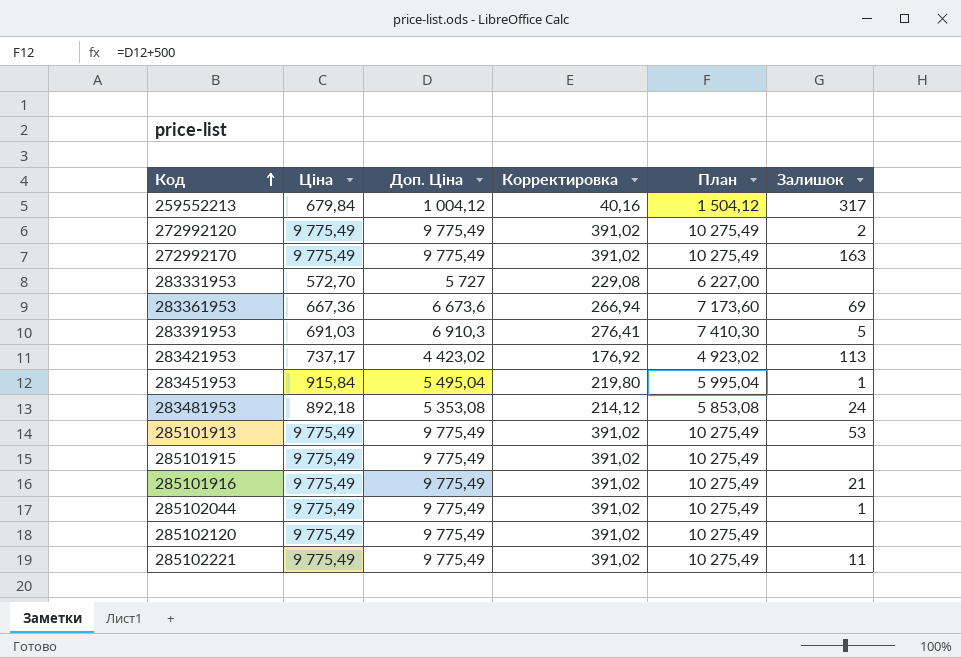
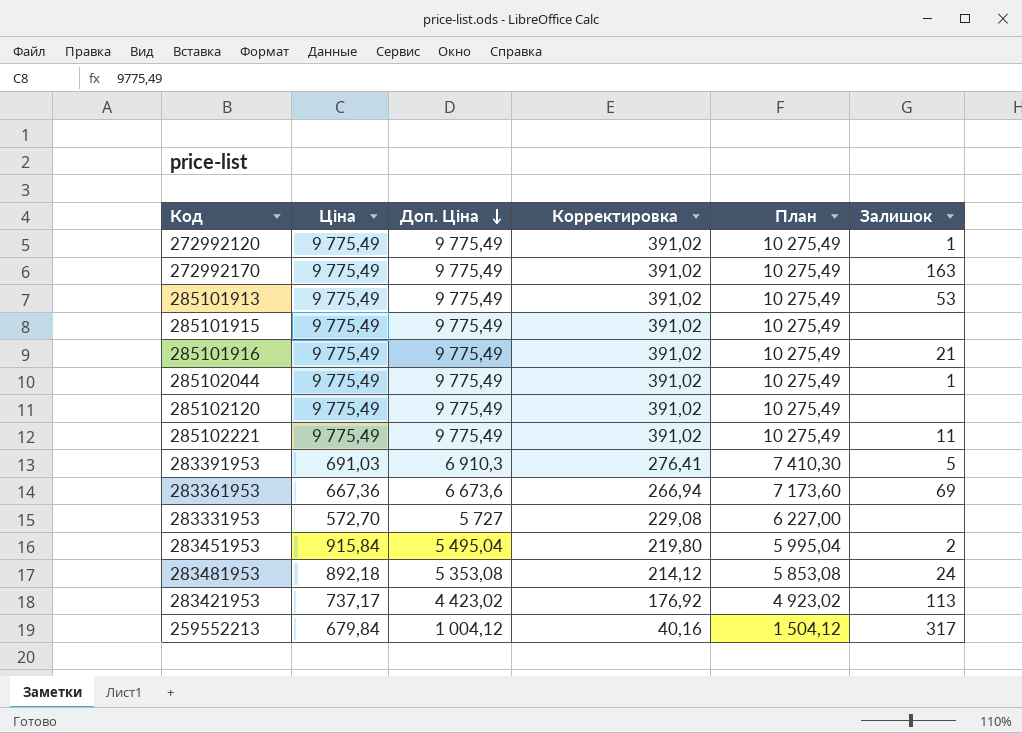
row order: Код ascending -> Доп. Ціна descending
272992120 | Залишок: 2 -> 1
283451953 | Залишок: 1 -> 2

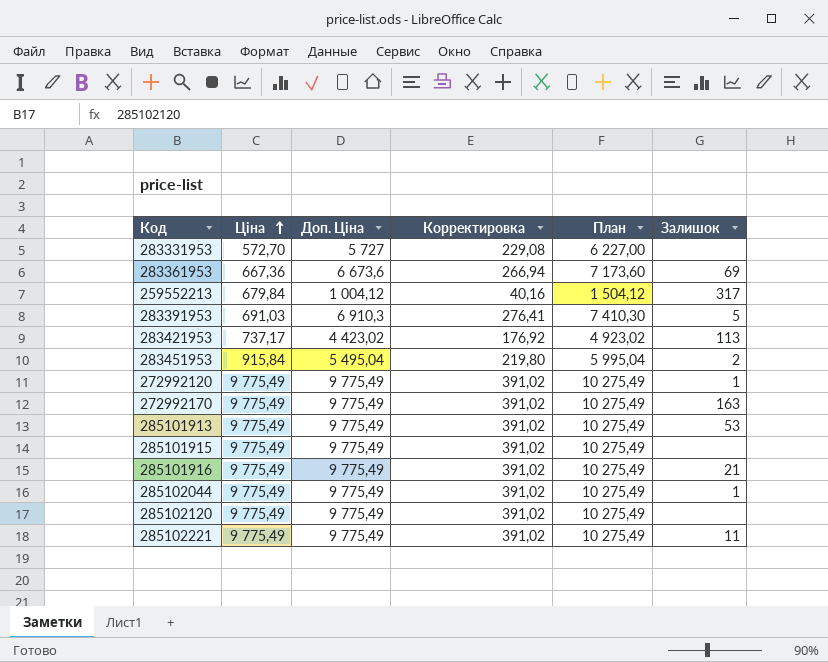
row order: Доп. Ціна descending -> Ціна ascending
row 283481953: 892,18 | 5 353,08 | 214,12 | 5 853,08 | 24 -> none

